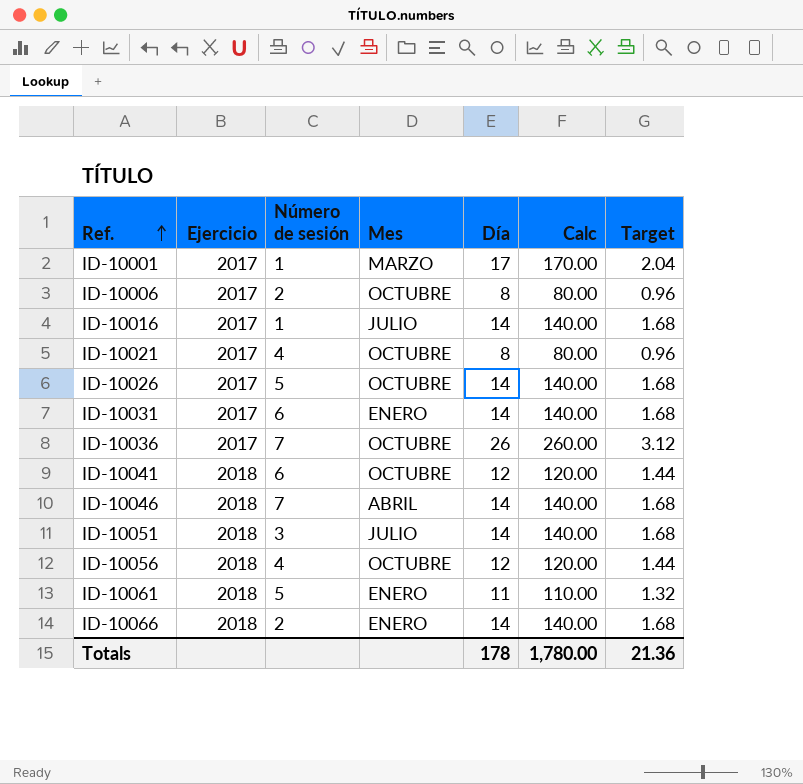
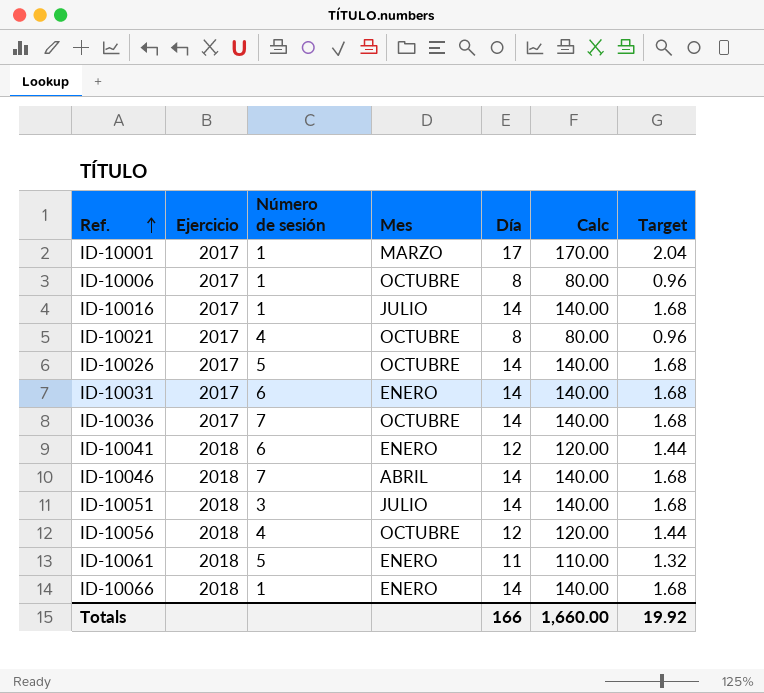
ID-10006 | Número de sesión: 2 -> 1
ID-10036 | Día: 26 -> 14
ID-10036 | Calc: 260.00 -> 140.00
ID-10036 | Target: 3.12 -> 1.68
ID-10041 | Mes: OCTUBRE -> ENERO
ID-10066 | Número de sesión: 2 -> 1
Totals | Día: 178 -> 166
Totals | Calc: 1,780.00 -> 1,660.00
Totals | Target: 21.36 -> 19.92

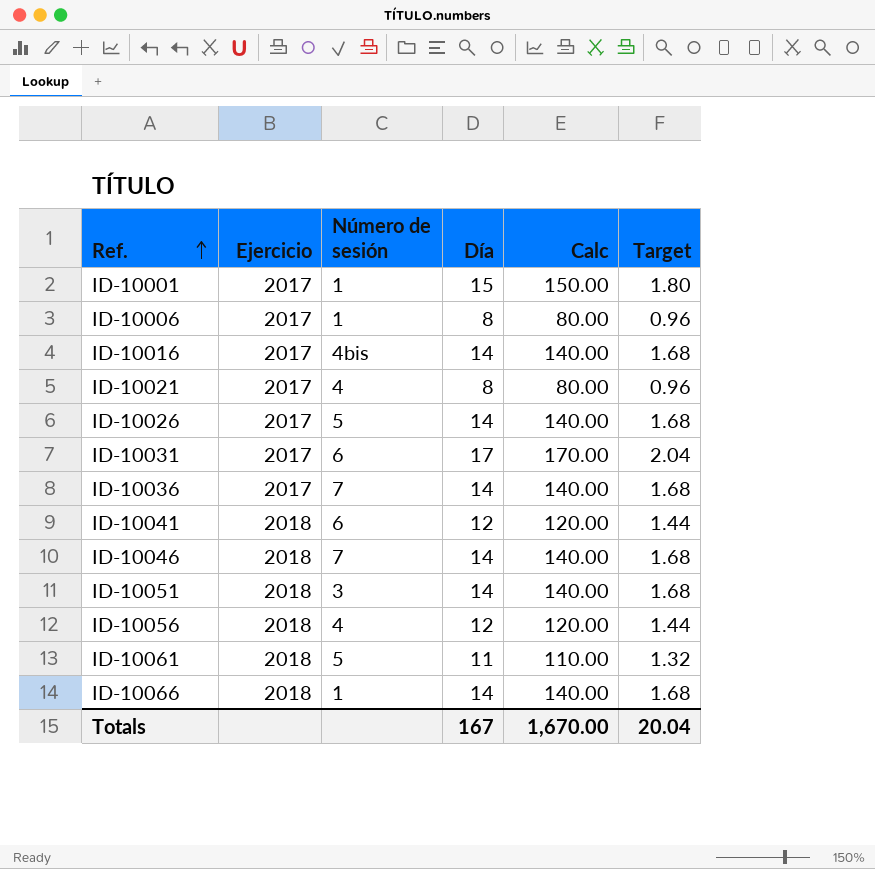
column Mes | position: 4 -> none
ID-10001 | Día: 17 -> 15
ID-10001 | Calc: 170.00 -> 150.00
ID-10001 | Target: 2.04 -> 1.80
ID-10016 | Número de sesión: 1 -> 4bis
ID-10031 | Día: 14 -> 17
ID-10031 | Calc: 140.00 -> 170.00
ID-10031 | Target: 1.68 -> 2.04
Totals | Día: 166 -> 167
Totals | Calc: 1,660.00 -> 1,670.00
Totals | Target: 19.92 -> 20.04

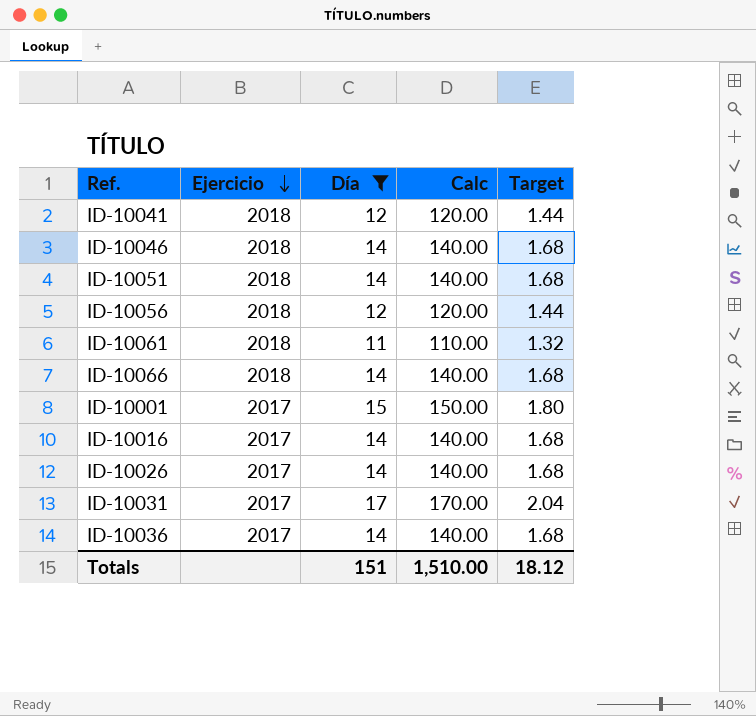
filter: none -> Día != 8
row order: Ref. ascending -> Ejercicio descending
column Número de sesión | position: 3 -> none
Totals | Día: 167 -> 151
Totals | Calc: 1,670.00 -> 1,510.00
Totals | Target: 20.04 -> 18.12

